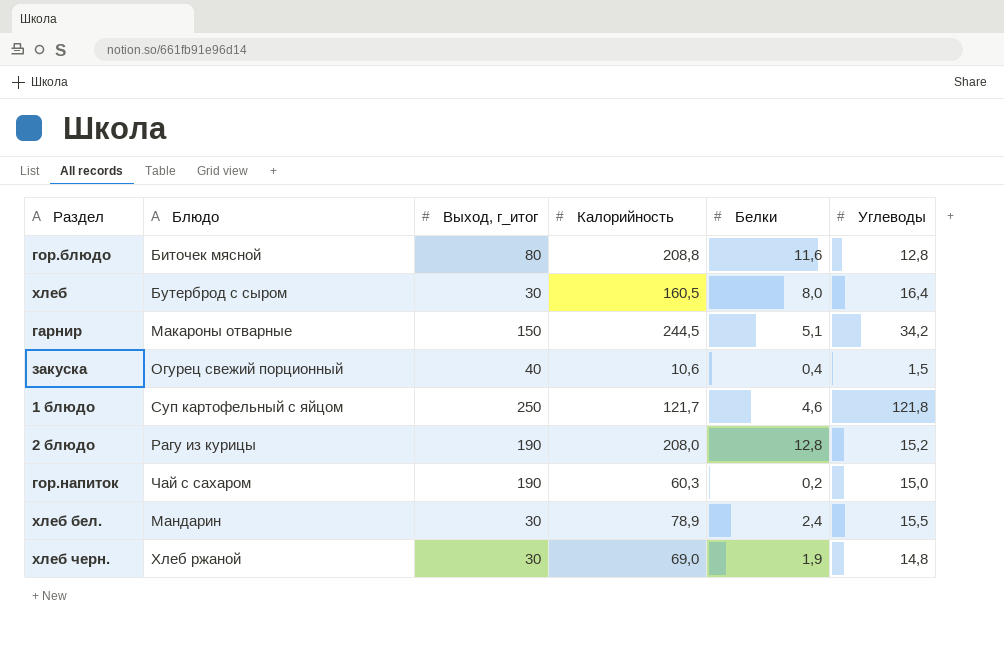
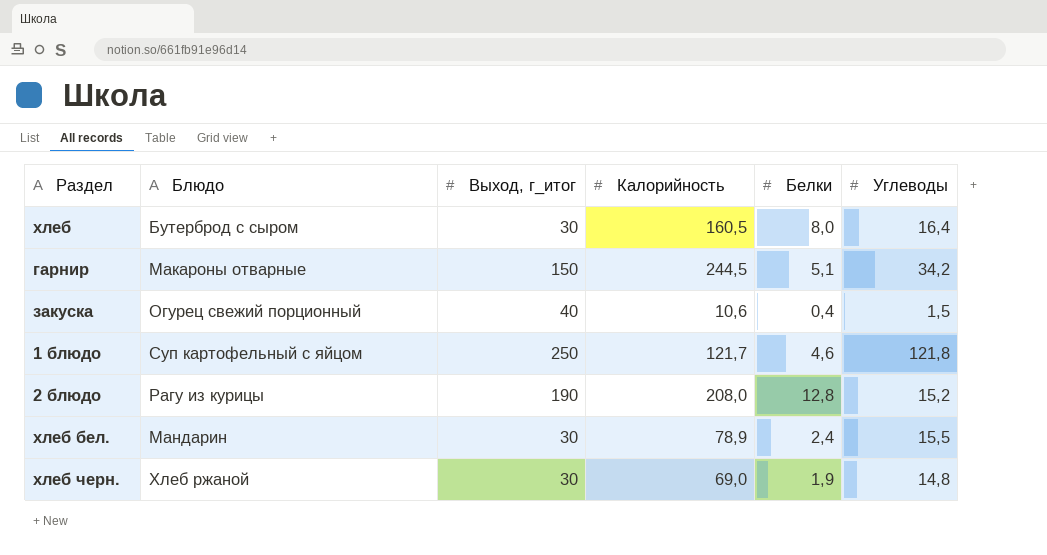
row гор.блюдо: Биточек мясной | 80 | 208,8 | 11,6 | 12,8 -> none
row гор.напиток: Чай с сахаром | 190 | 60,3 | 0,2 | 15,0 -> none

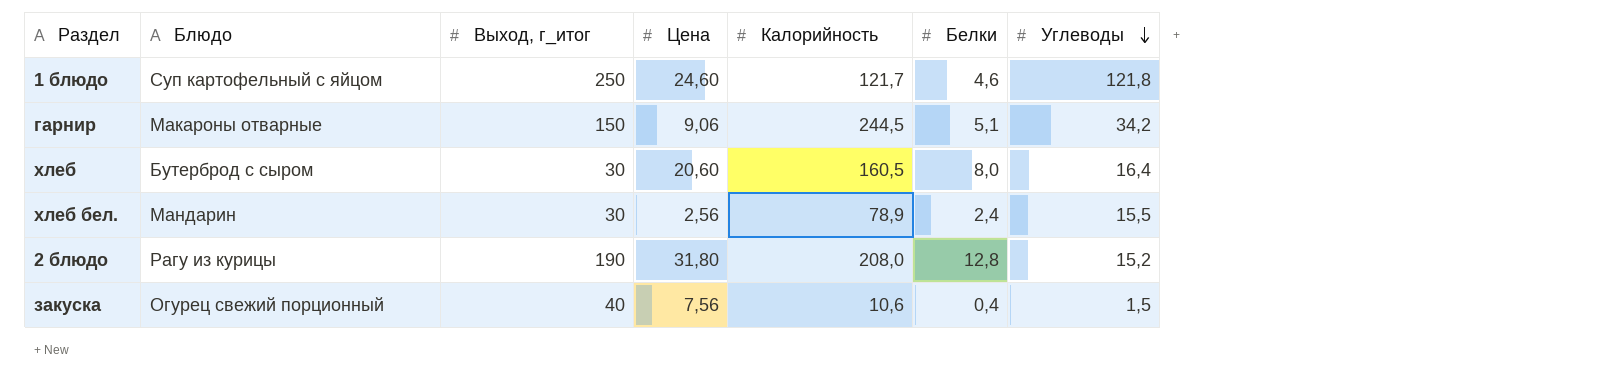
row order: none -> Углеводы descending
column Цена | position: none -> 4
row хлеб черн.: Хлеб ржаной | 30 | 69,0 | 1,9 | 14,8 -> none

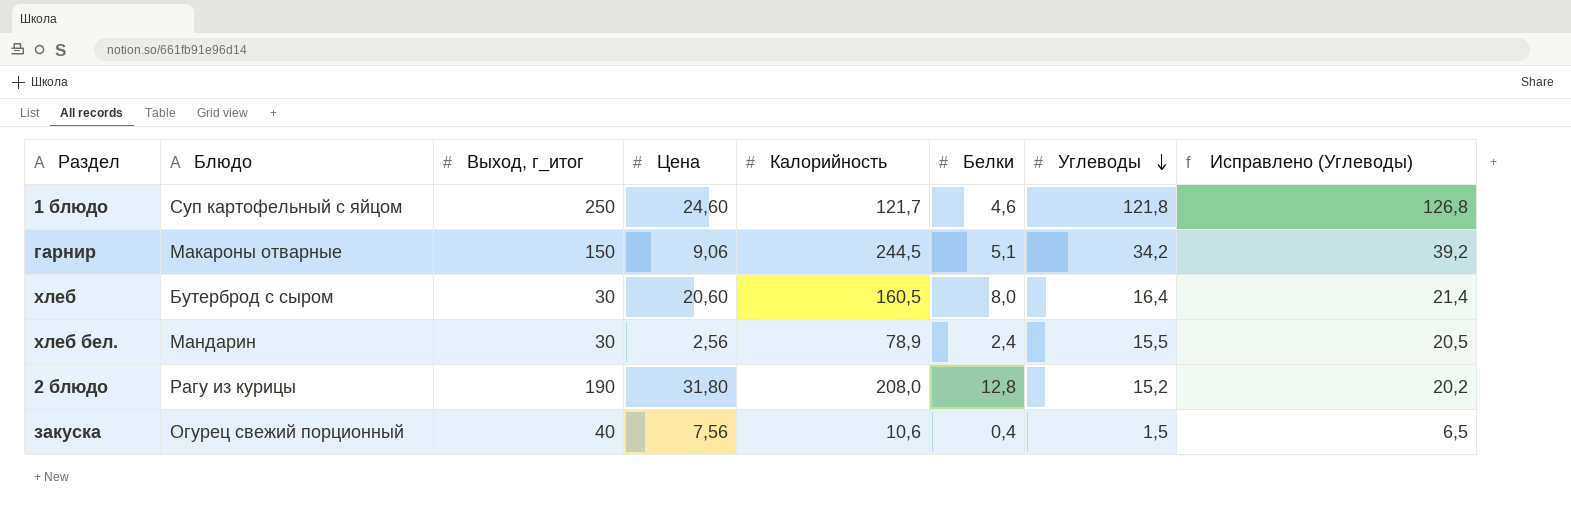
column Исправлено (Углеводы) | formula: none -> [Углеводы] + 5

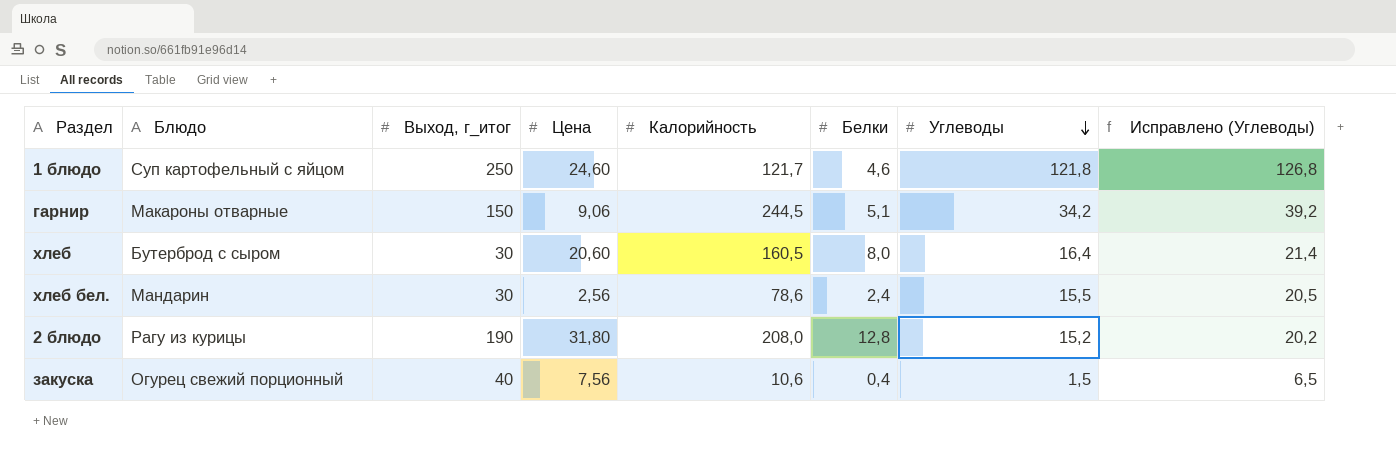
хлеб бел. | Калорийность: 78,9 -> 78,6

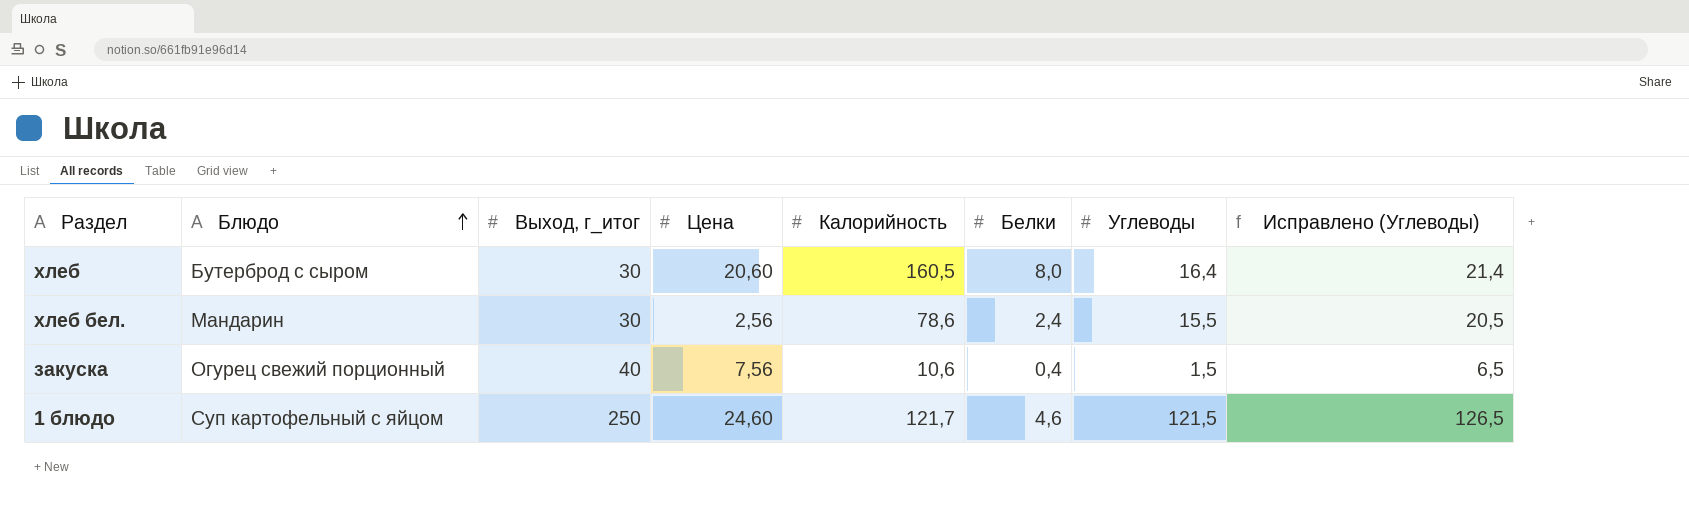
row order: Углеводы descending -> Блюдо ascending
row гарнир: Макароны отварные | 150 | 9,06 | 244,5 | 5,1 | 34,2 | 39,2 -> none
row 2 блюдо: Рагу из курицы | 190 | 31,80 | 208,0 | 12,8 | 15,2 | 20,2 -> none
1 блюдо | Углеводы: 121,8 -> 121,5
1 блюдо | Исправлено (Углеводы): 126,8 -> 126,5

